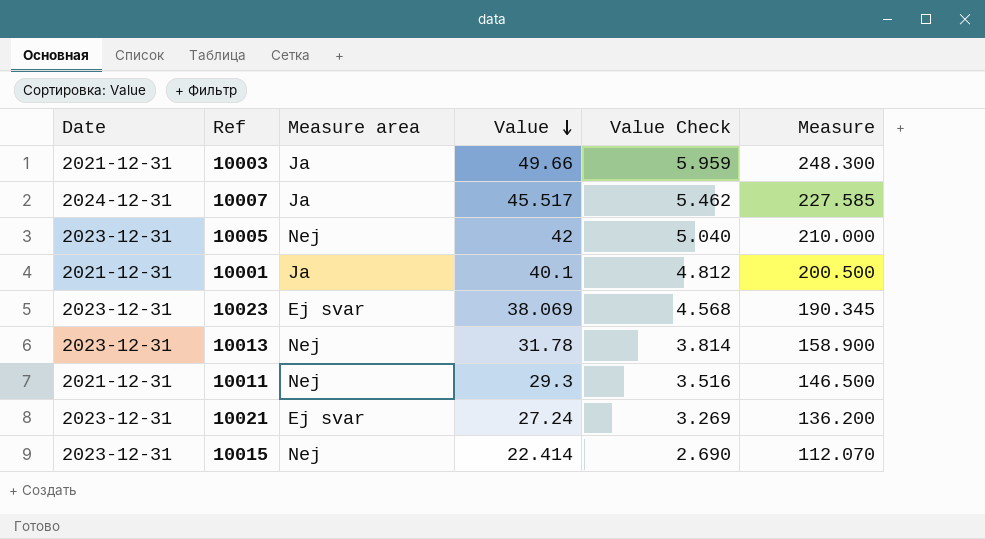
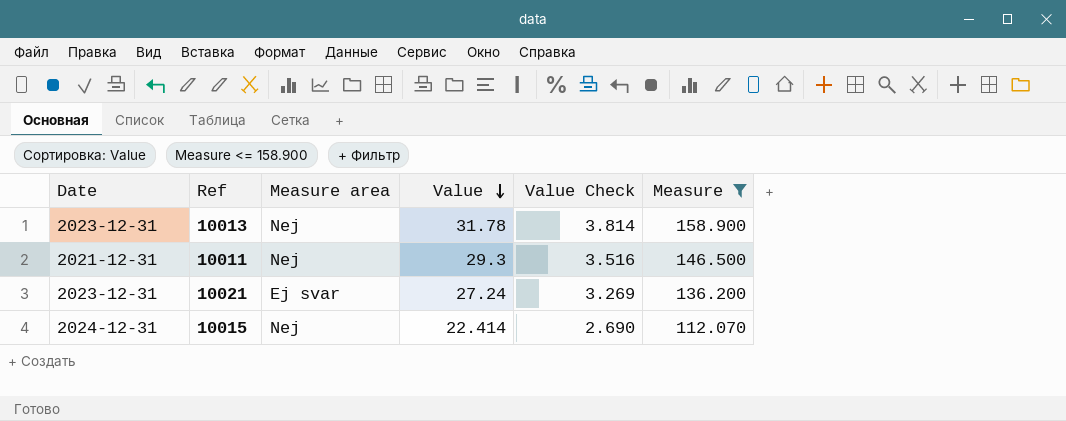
filter: none -> Measure <= 158.900
10015 | Date: 2023-12-31 -> 2024-12-31

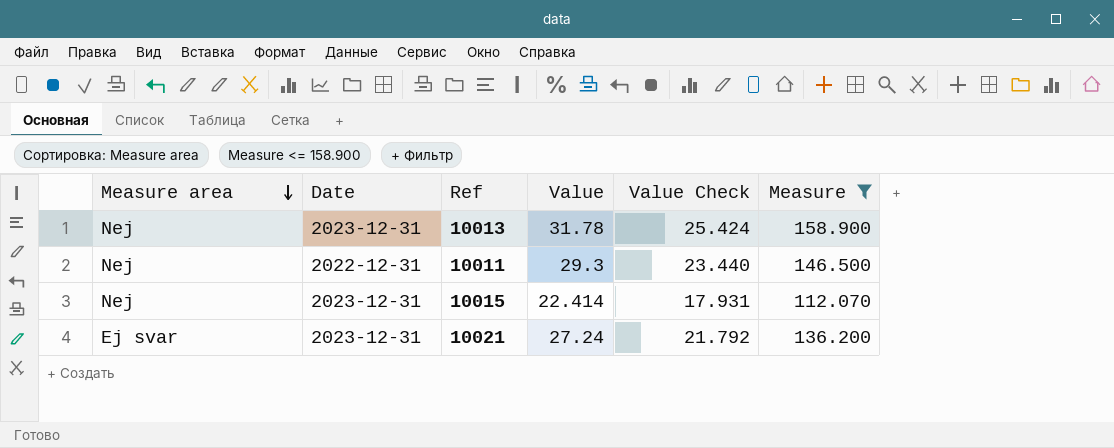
row order: Value descending -> Measure area descending
column Measure area | position: 3 -> 1
column Value Check | formula: [Value] * 0.12 -> [Value] * 0.8
10011 | Date: 2021-12-31 -> 2022-12-31
10015 | Date: 2024-12-31 -> 2023-12-31

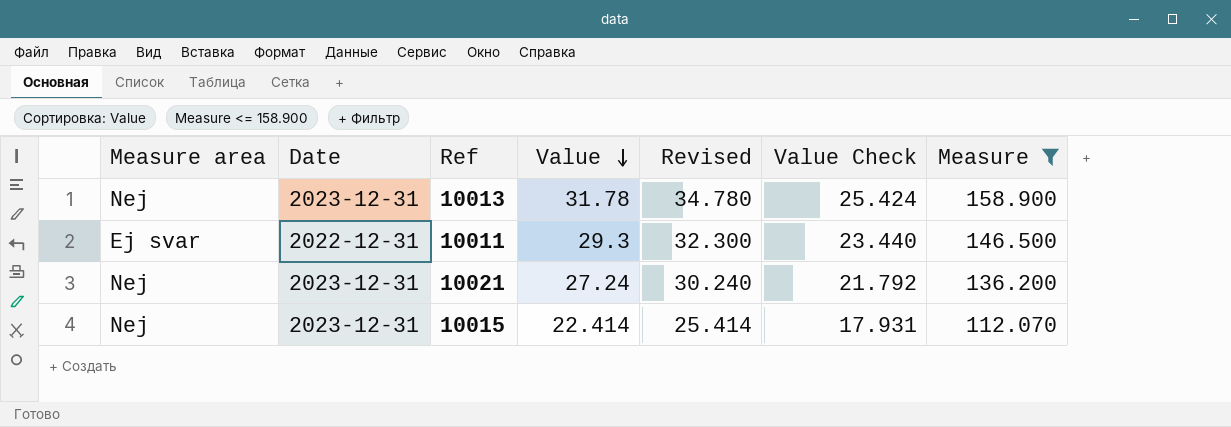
row order: Measure area descending -> Value descending
column Revised | formula: none -> [Value] + 3
10011 | Measure area: Nej -> Ej svar
10021 | Measure area: Ej svar -> Nej

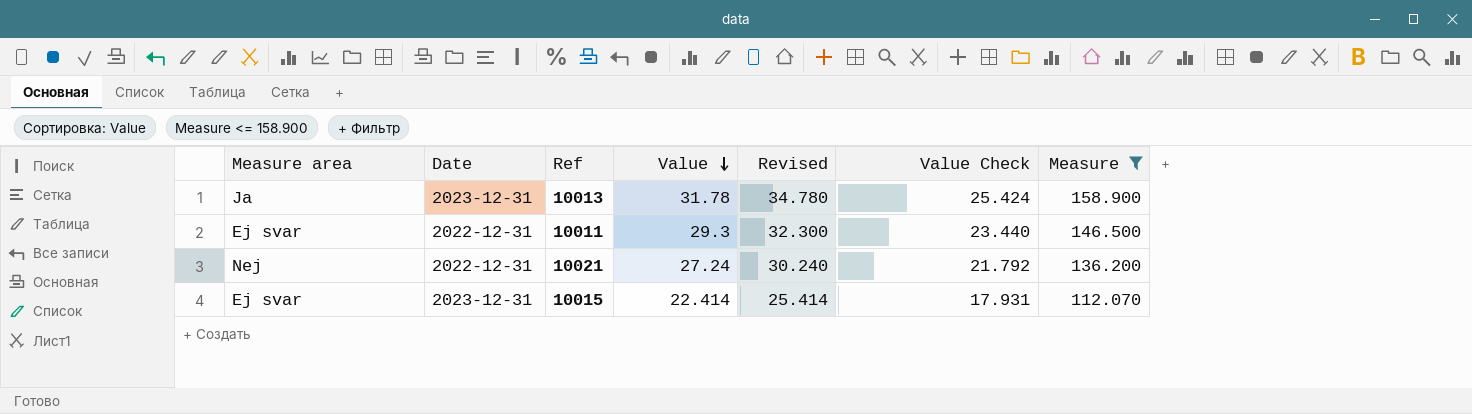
10013 | Measure area: Nej -> Ja
10021 | Date: 2023-12-31 -> 2022-12-31
10015 | Measure area: Nej -> Ej svar

